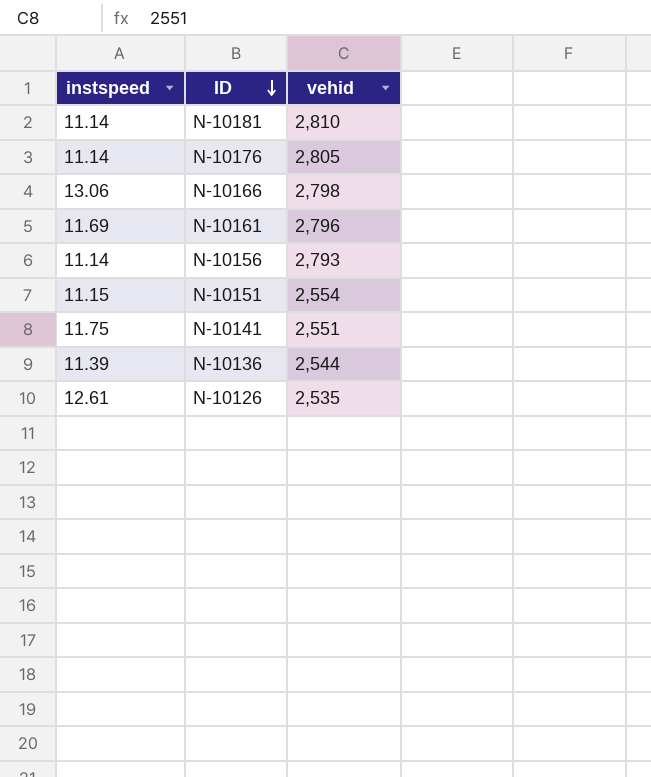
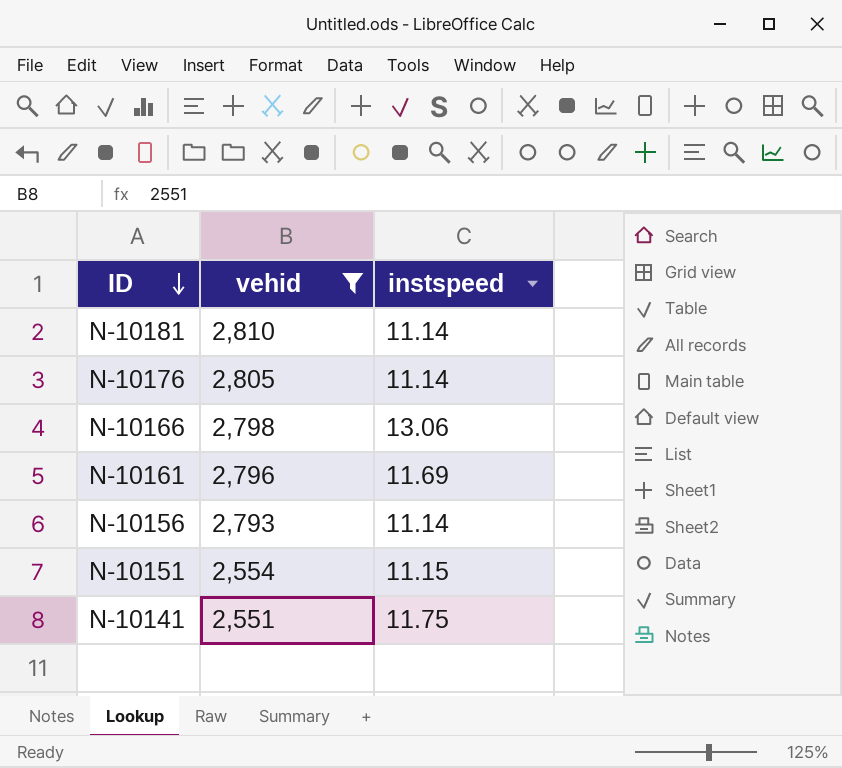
filter: none -> vehid >= 2,551
column instspeed | position: 1 -> 3

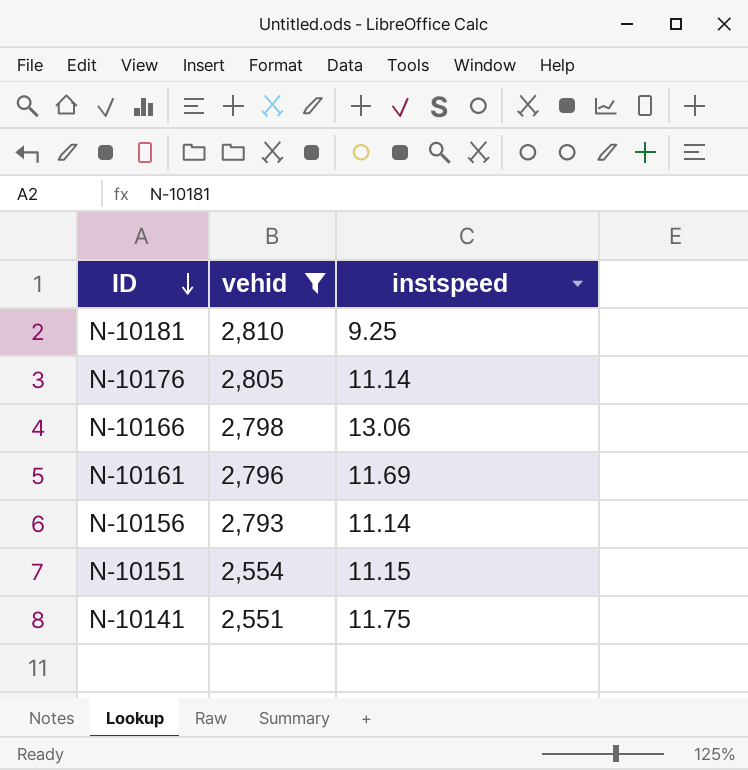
N-10181 | instspeed: 11.14 -> 9.25

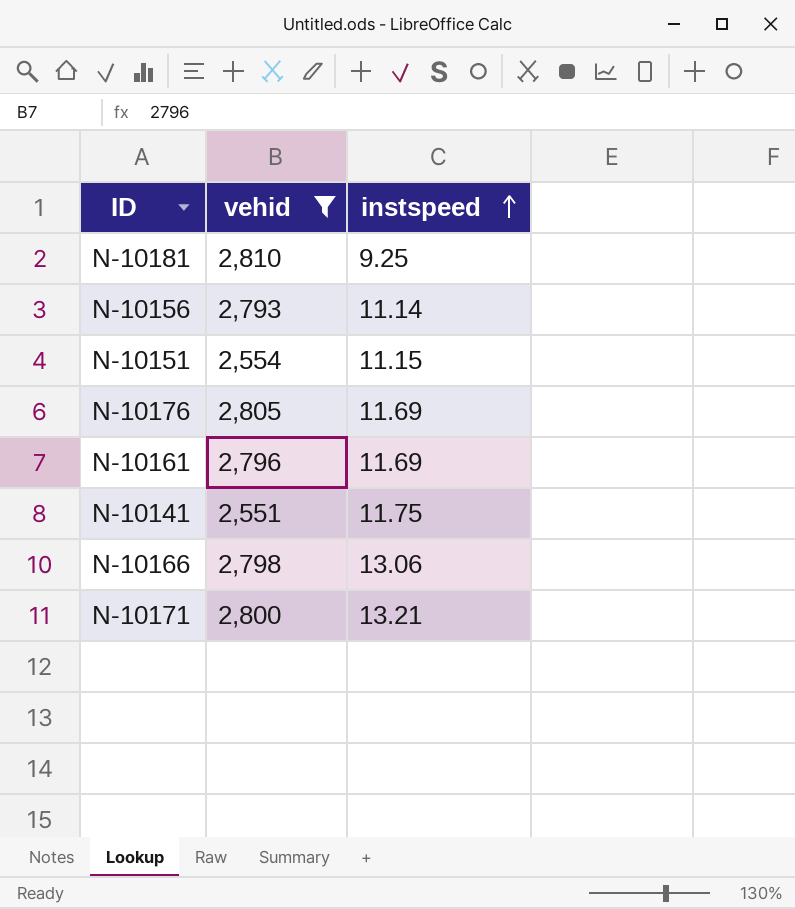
row order: ID descending -> instspeed ascending
N-10176 | instspeed: 11.14 -> 11.69
row N-10171: none -> 2,800 | 13.21

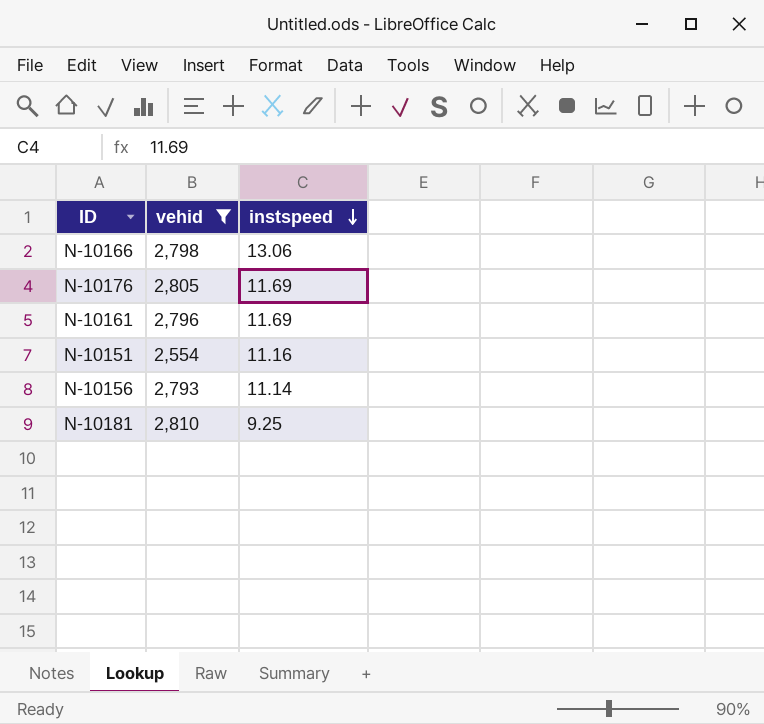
row order: instspeed ascending -> instspeed descending
row N-10141: 2,551 | 11.75 -> none
row N-10171: 2,800 | 13.21 -> none
N-10151 | instspeed: 11.15 -> 11.16

